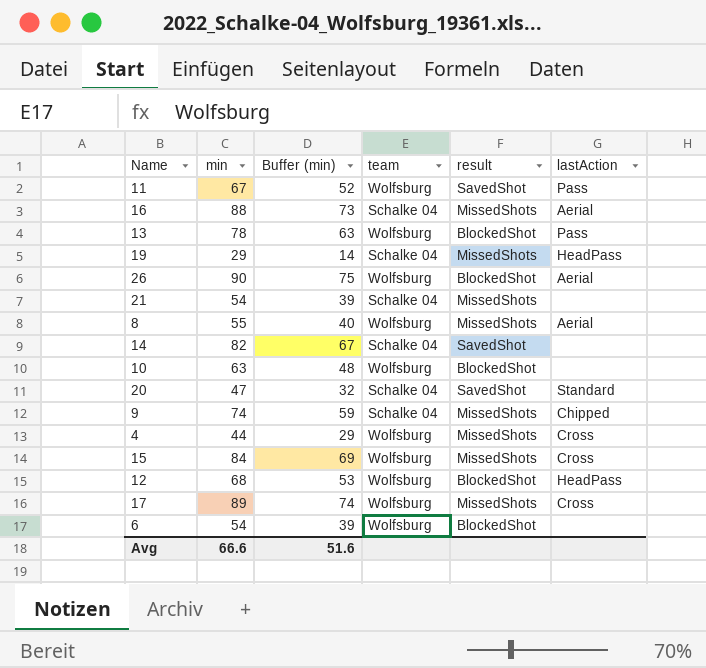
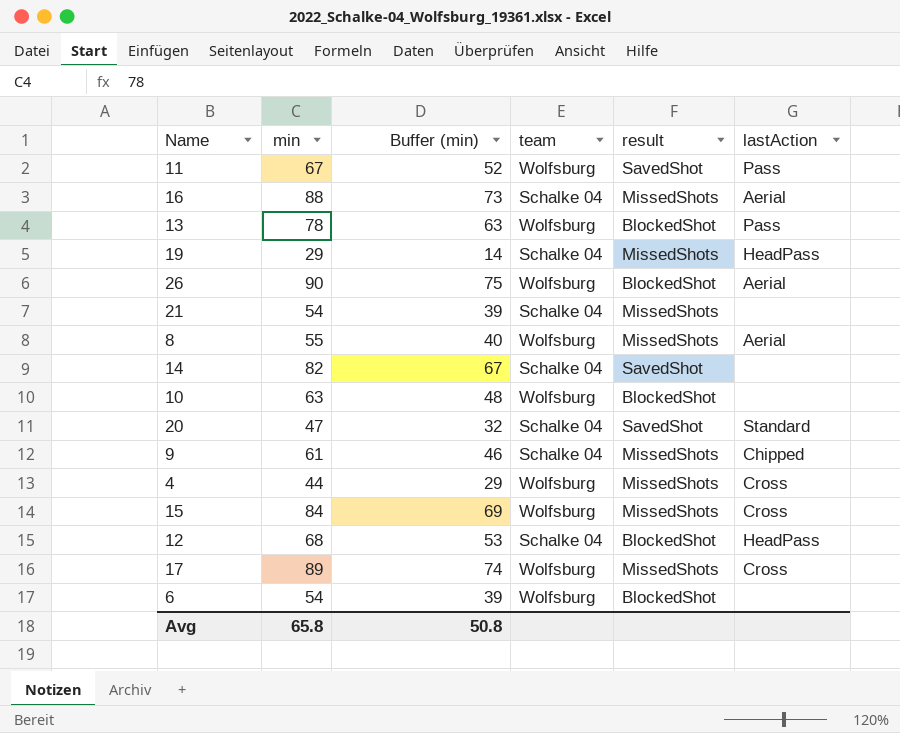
9 | min: 74 -> 61
9 | Buffer (min): 59 -> 46
12 | team: Wolfsburg -> Schalke 04
Avg | min: 66.6 -> 65.8
Avg | Buffer (min): 51.6 -> 50.8

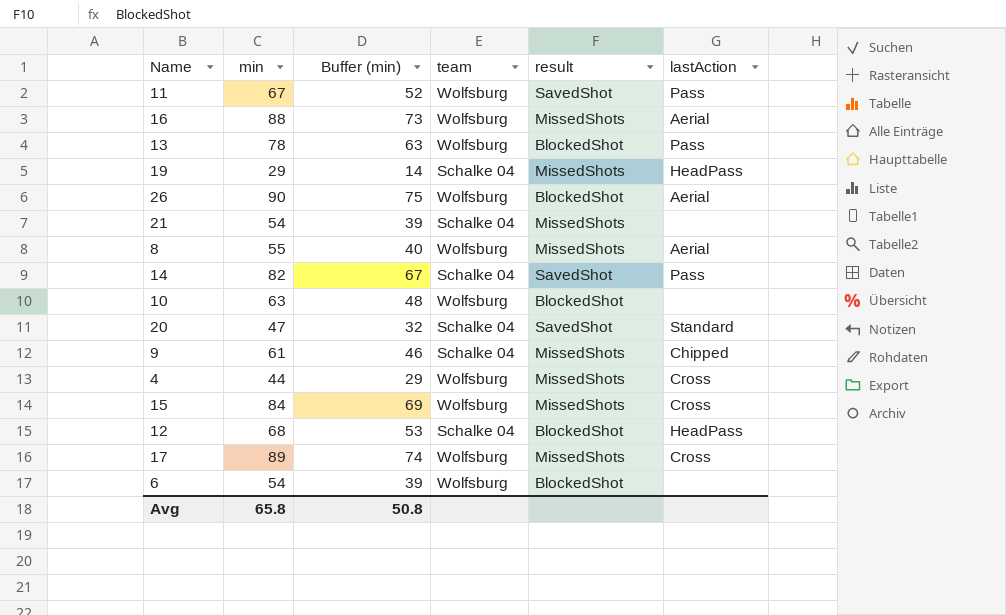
16 | team: Schalke 04 -> Wolfsburg
14 | lastAction: none -> Pass

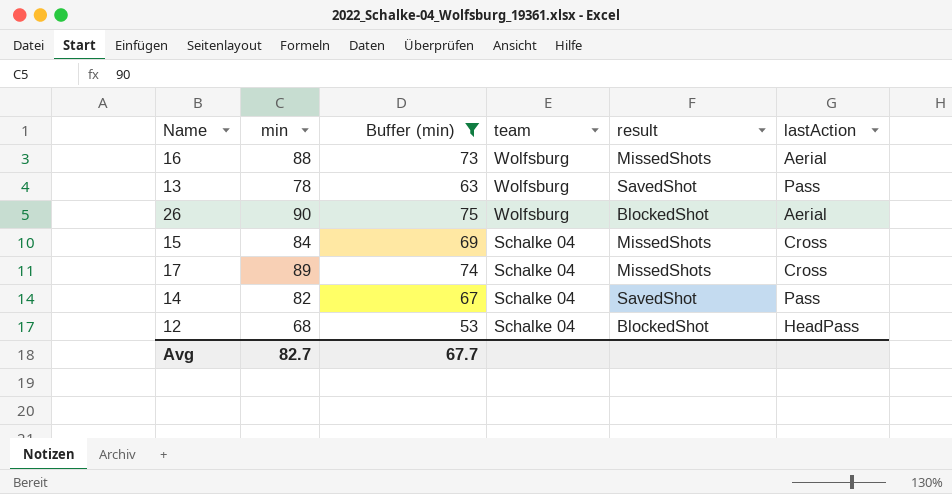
filter: none -> Buffer (min) >= 53
row order: none -> team descending
13 | result: BlockedShot -> SavedShot
15 | team: Wolfsburg -> Schalke 04
17 | team: Wolfsburg -> Schalke 04
Avg | min: 65.8 -> 82.7
Avg | Buffer (min): 50.8 -> 67.7

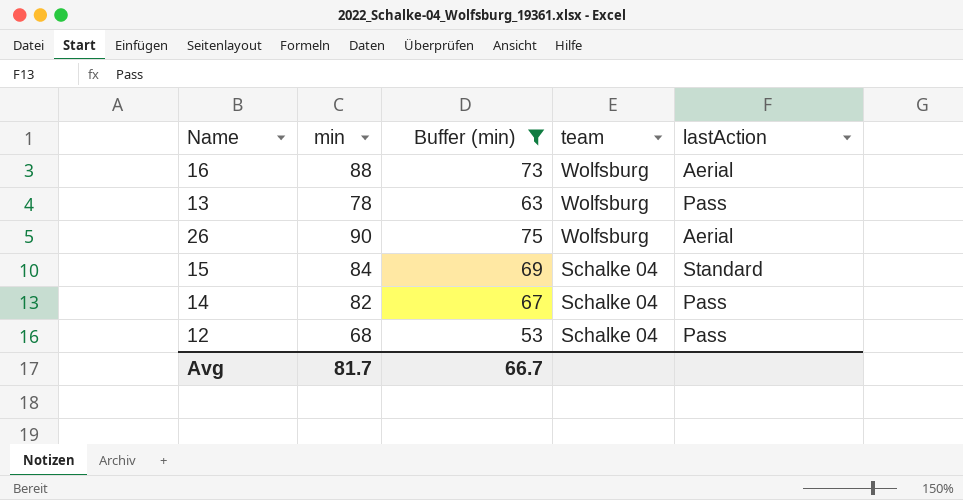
column result | position: 5 -> none
row 17: 89 | 74 | Schalke 04 | MissedShots | Cross -> none
15 | lastAction: Cross -> Standard
12 | lastAction: HeadPass -> Pass
Avg | min: 82.7 -> 81.7
Avg | Buffer (min): 67.7 -> 66.7

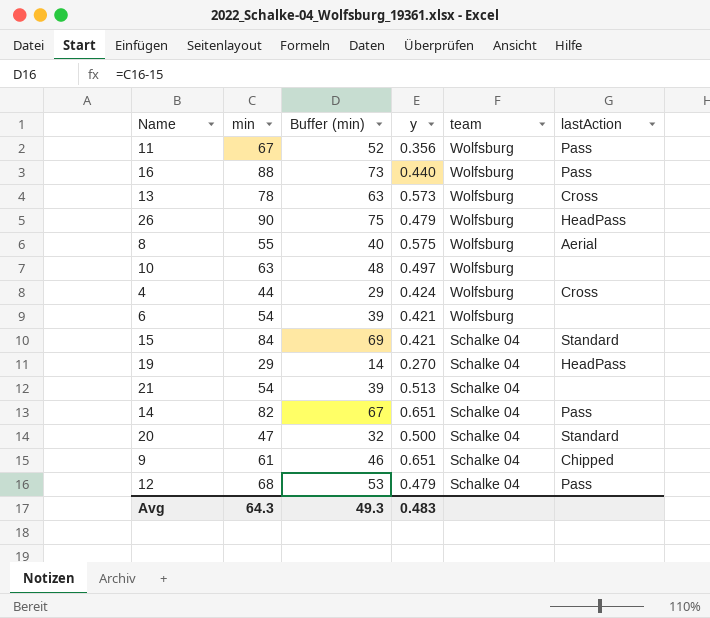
filter: Buffer (min) >= 53 -> none
column y | position: none -> 4
16 | lastAction: Aerial -> Pass
13 | lastAction: Pass -> Cross
26 | lastAction: Aerial -> HeadPass
Avg | min: 81.7 -> 64.3
Avg | Buffer (min): 66.7 -> 49.3

